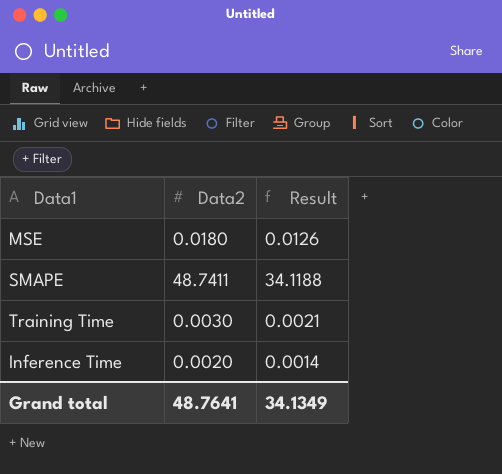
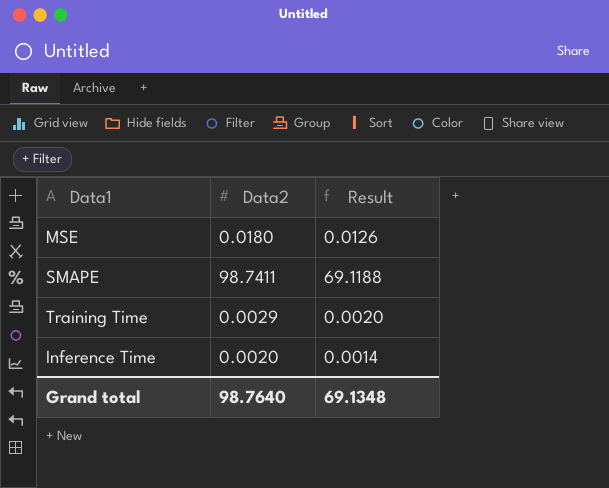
SMAPE | Data2: 48.7411 -> 98.7411
SMAPE | Result: 34.1188 -> 69.1188
Training Time | Data2: 0.0030 -> 0.0029
Training Time | Result: 0.0021 -> 0.0020
Grand total | Data2: 48.7641 -> 98.7640
Grand total | Result: 34.1349 -> 69.1348

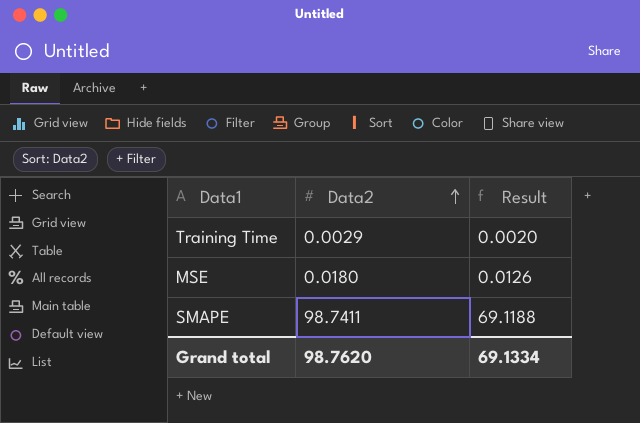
row order: none -> Data2 ascending
row Inference Time: 0.0020 | 0.0014 -> none
Grand total | Data2: 98.7640 -> 98.7620
Grand total | Result: 69.1348 -> 69.1334

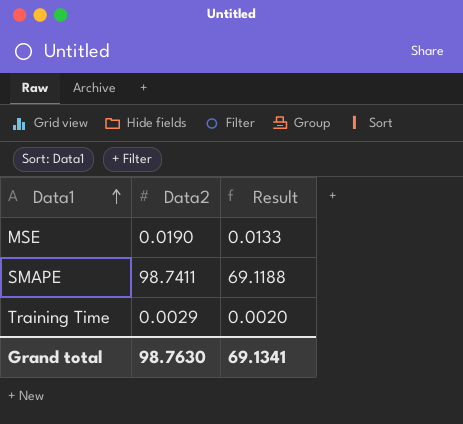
row order: Data2 ascending -> Data1 ascending
MSE | Data2: 0.0180 -> 0.0190
MSE | Result: 0.0126 -> 0.0133
Grand total | Data2: 98.7620 -> 98.7630
Grand total | Result: 69.1334 -> 69.1341

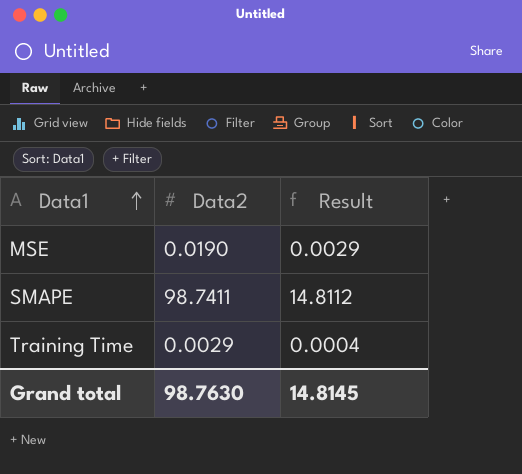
column Result | formula: [Data2] * 0.7 -> [Data2] * 0.15
Grand total | Result: 69.1341 -> 14.8145

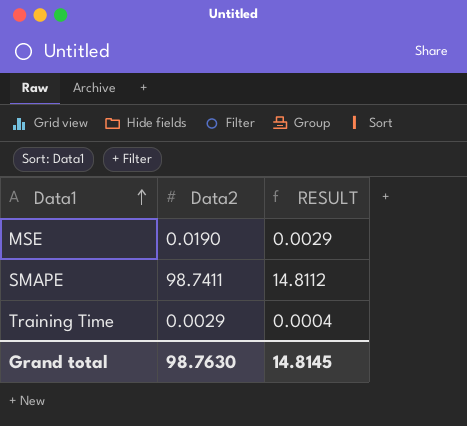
column name: Result -> RESULT

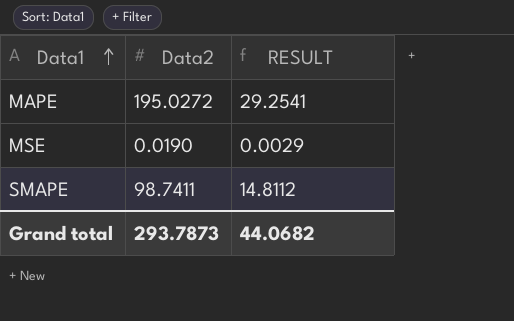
row Training Time: 0.0029 | 0.0004 -> none
row MAPE: none -> 195.0272 | 29.2541
Grand total | Data2: 98.7630 -> 293.7873
Grand total | RESULT: 14.8145 -> 44.0682

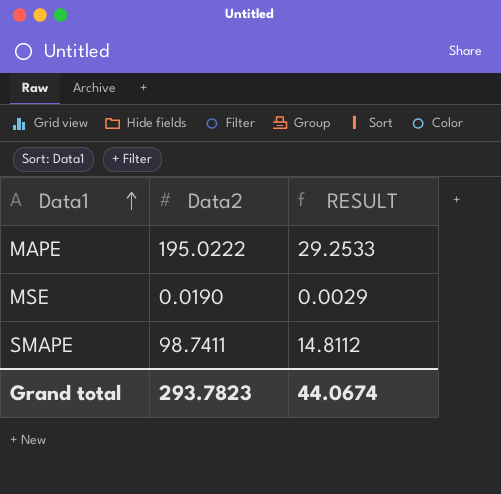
MAPE | Data2: 195.0272 -> 195.0222
MAPE | RESULT: 29.2541 -> 29.2533
Grand total | Data2: 293.7873 -> 293.7823
Grand total | RESULT: 44.0682 -> 44.0674

